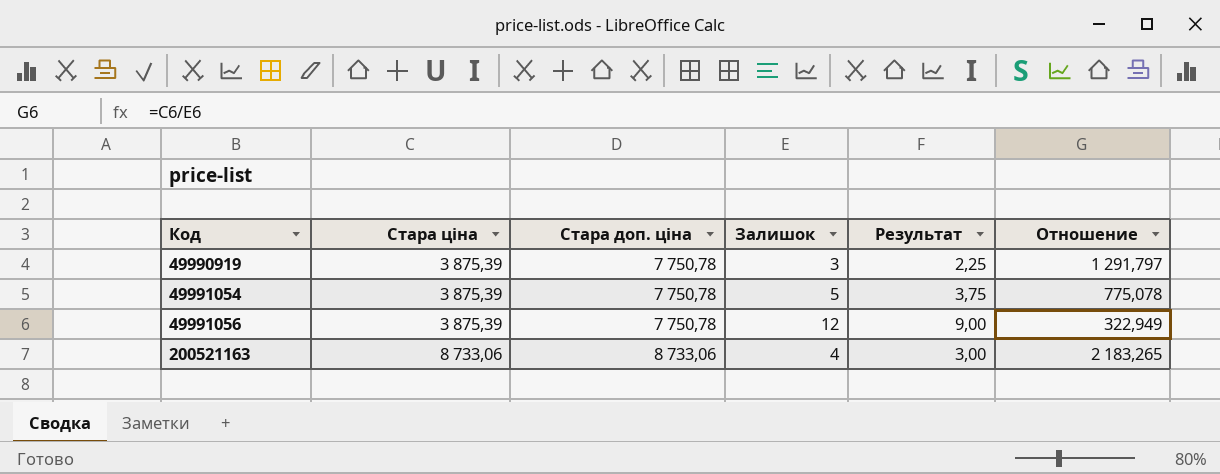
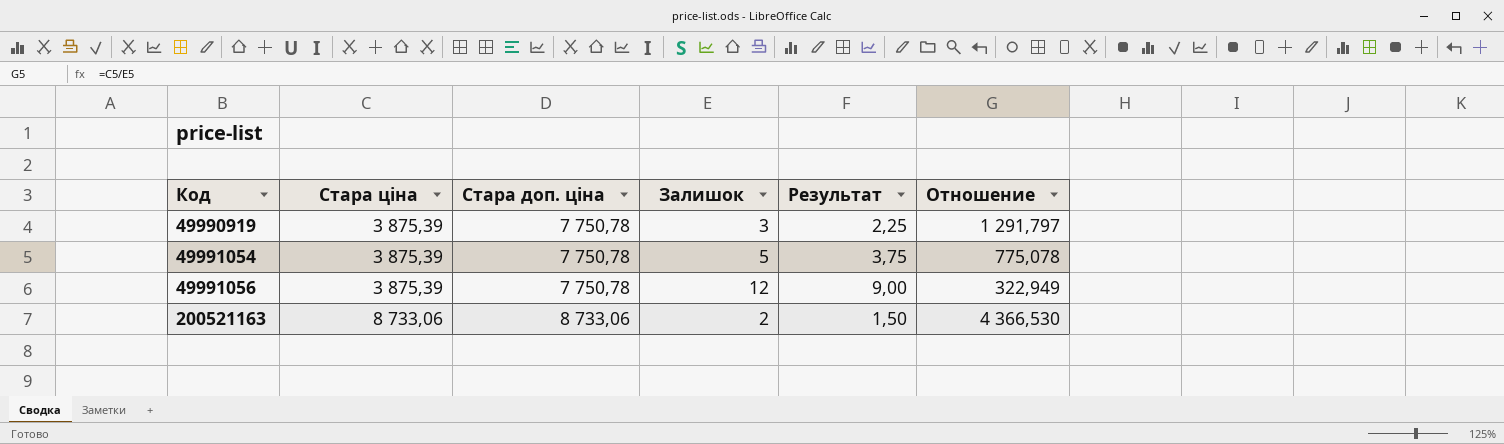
200521163 | Залишок: 4 -> 2
200521163 | Результат: 3,00 -> 1,50
200521163 | Отношение: 2 183,265 -> 4 366,530

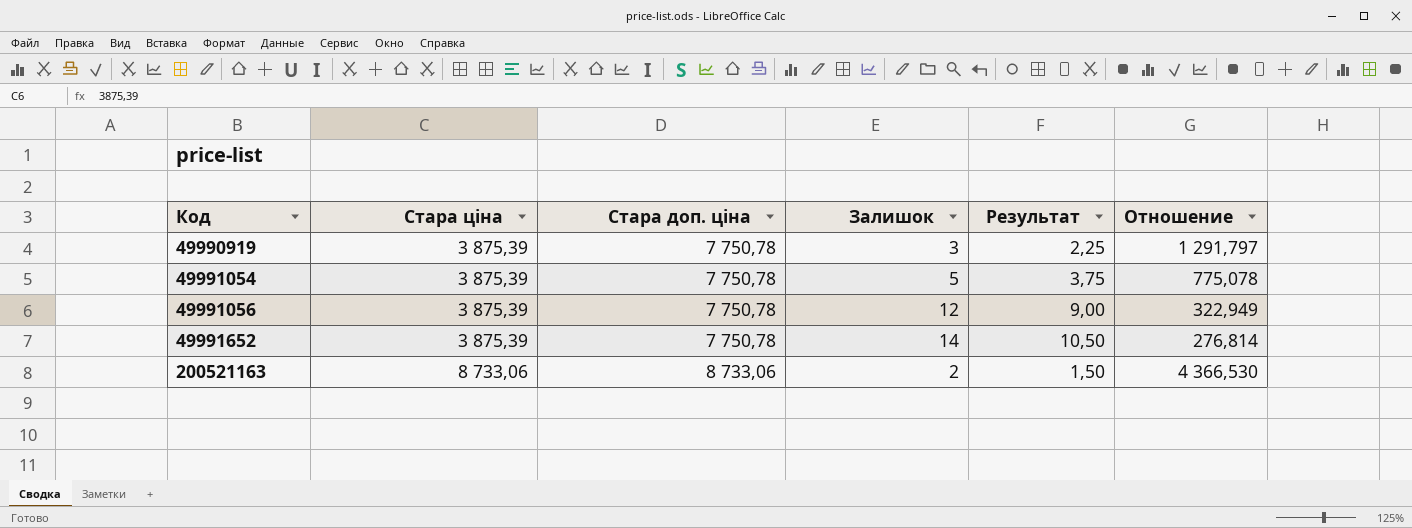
row 49991652: none -> 3 875,39 | 7 750,78 | 14 | 10,50 | 276,814

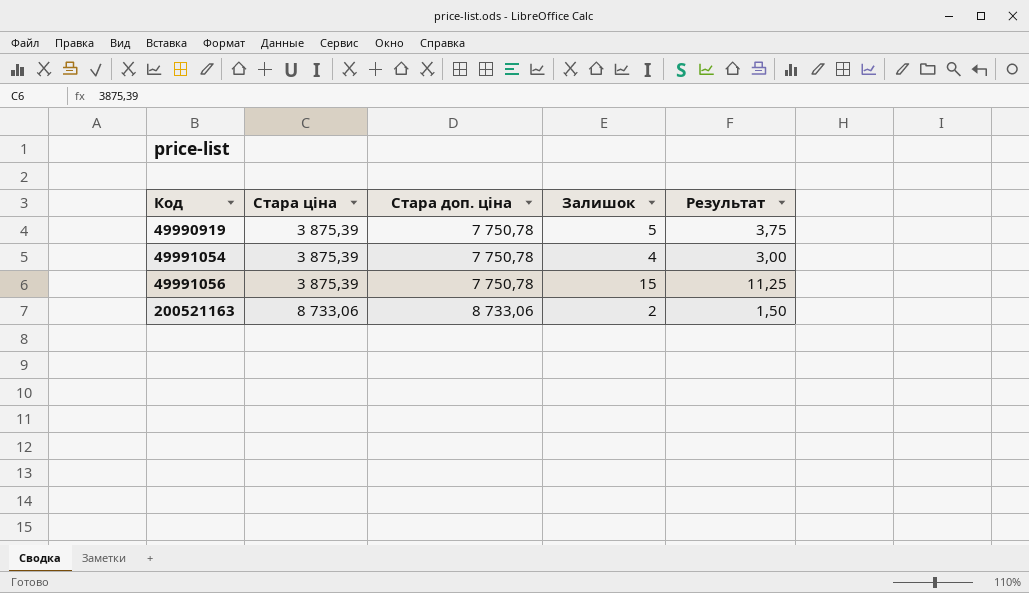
column Отношение | formula: [Стара ціна] / [Залишок] -> none
row 49991652: 3 875,39 | 7 750,78 | 14 | 10,50 | 276,814 -> none
49990919 | Залишок: 3 -> 5
49990919 | Результат: 2,25 -> 3,75
49991054 | Залишок: 5 -> 4
49991054 | Результат: 3,75 -> 3,00
49991056 | Залишок: 12 -> 15
49991056 | Результат: 9,00 -> 11,25

